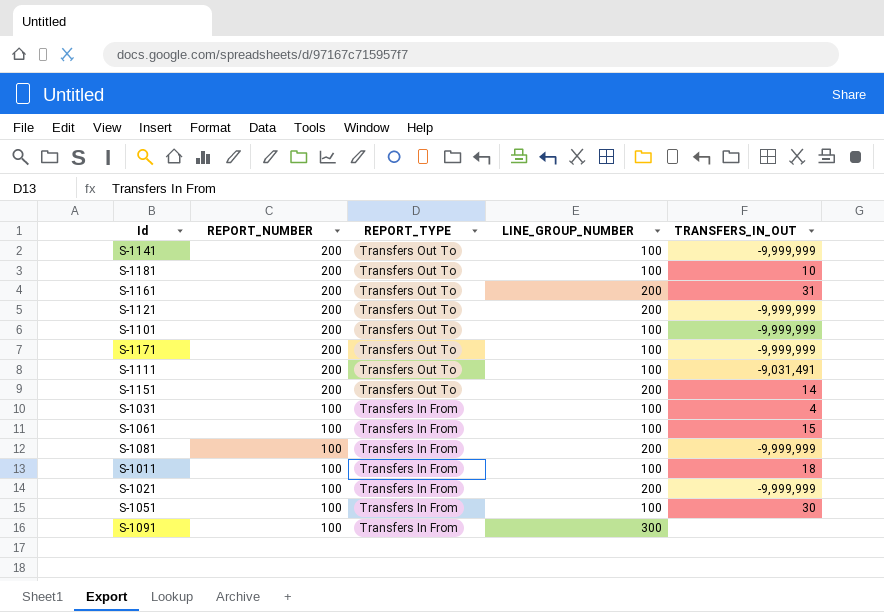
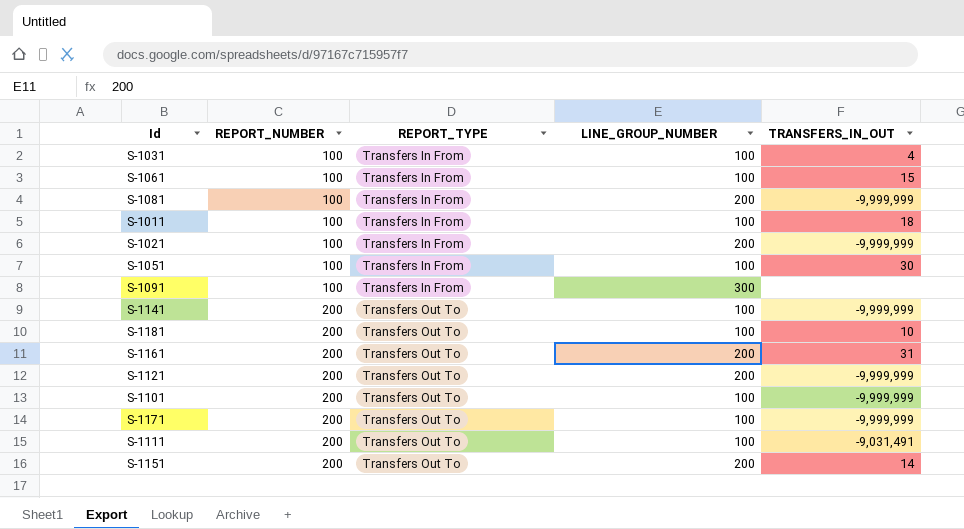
row order: REPORT_NUMBER descending -> REPORT_NUMBER ascending

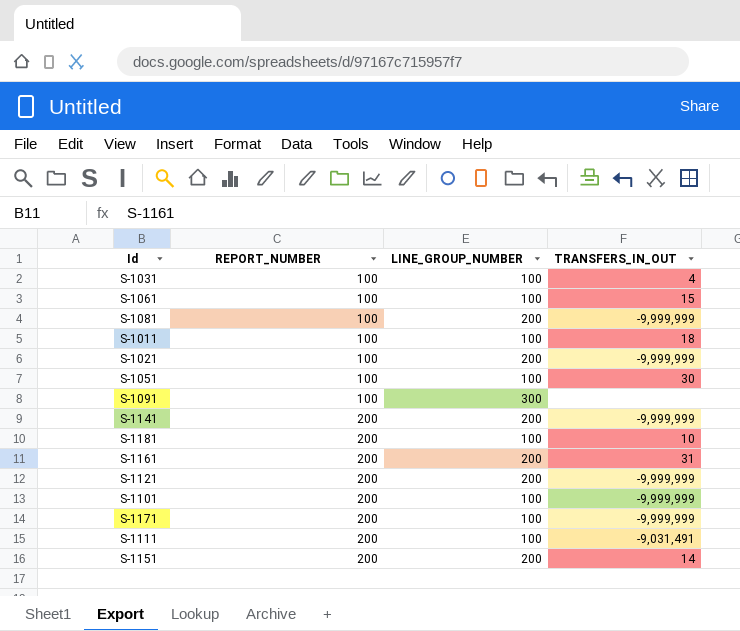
column REPORT_TYPE | position: 3 -> none
S-1141 | LINE_GROUP_NUMBER: 100 -> 200

